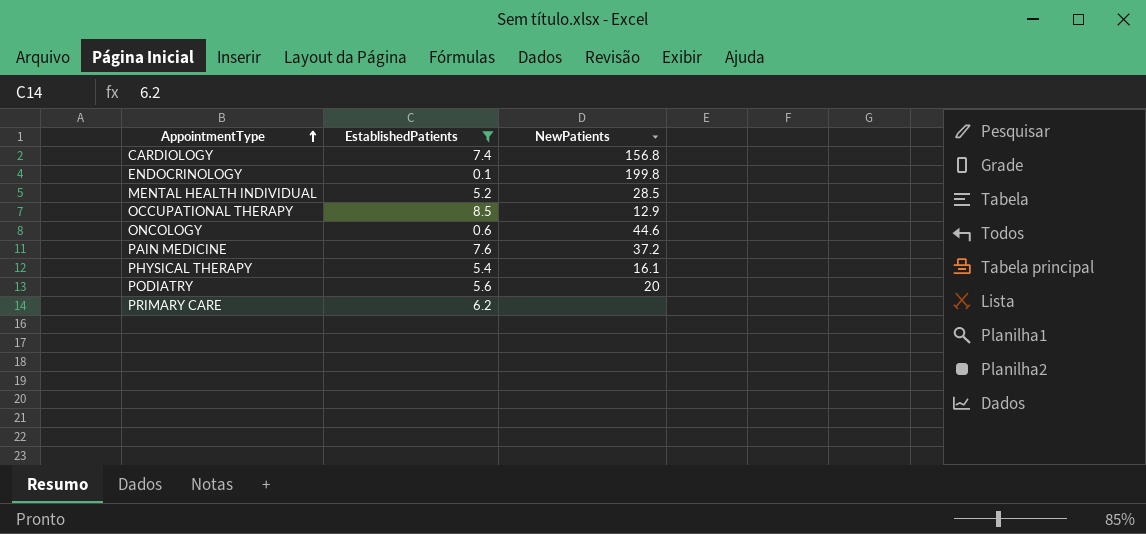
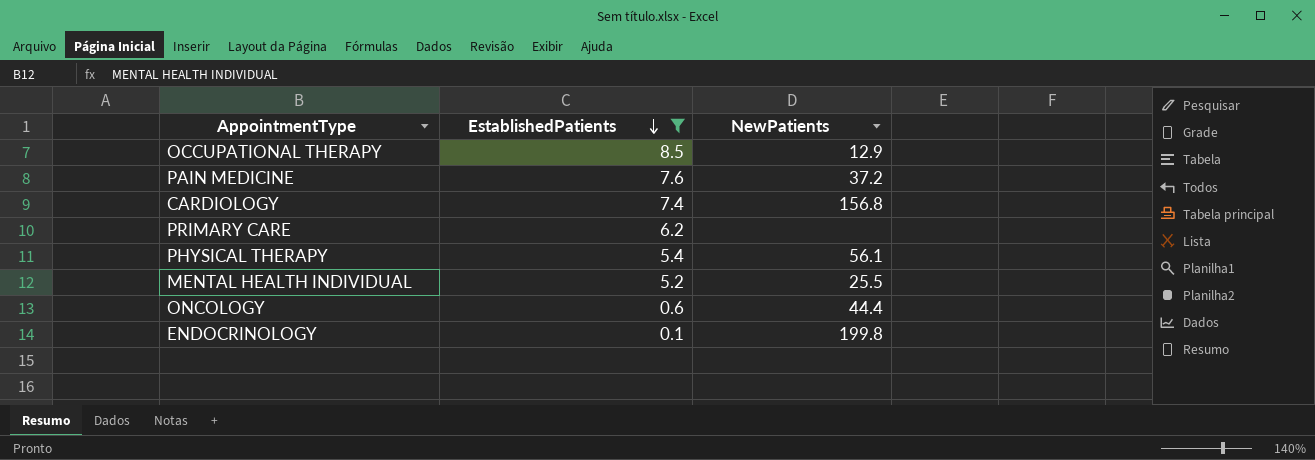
row order: AppointmentType ascending -> EstablishedPatients descending
row PODIATRY: 5.6 | 20 -> none
PHYSICAL THERAPY | NewPatients: 16.1 -> 56.1
MENTAL HEALTH INDIVIDUAL | NewPatients: 28.5 -> 25.5
ONCOLOGY | NewPatients: 44.6 -> 44.4

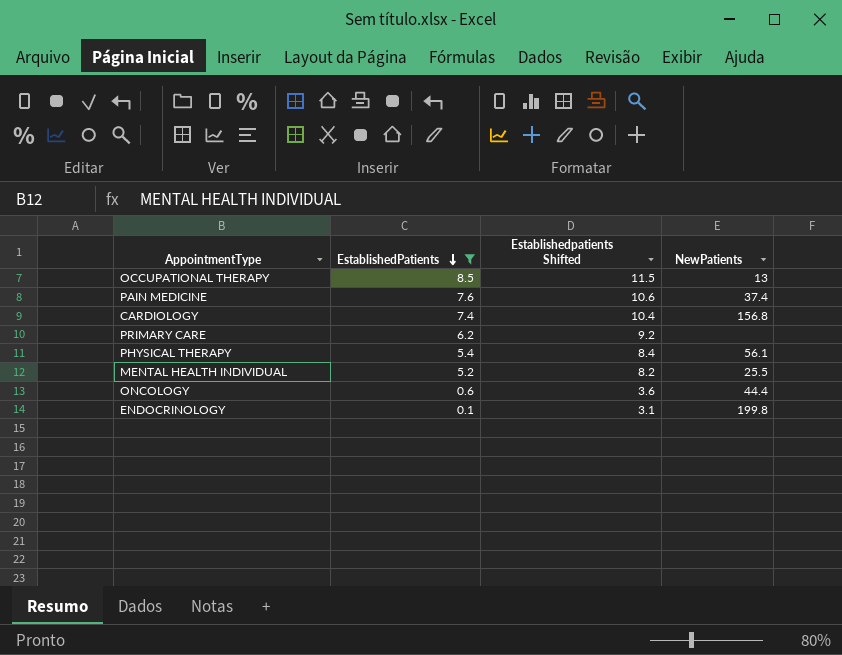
column Establishedpatients Shifted | formula: none -> [EstablishedPatients] + 3
OCCUPATIONAL THERAPY | NewPatients: 12.9 -> 13
PAIN MEDICINE | NewPatients: 37.2 -> 37.4

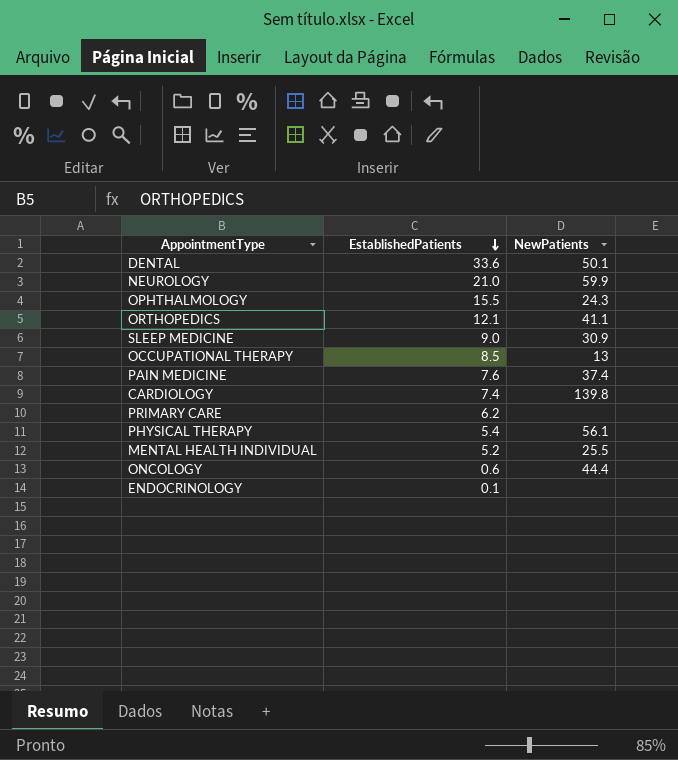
filter: EstablishedPatients <= 8.5 -> none
column Establishedpatients Shifted | formula: [EstablishedPatients] + 3 -> none
CARDIOLOGY | NewPatients: 156.8 -> 139.8
ENDOCRINOLOGY | NewPatients: 199.8 -> none

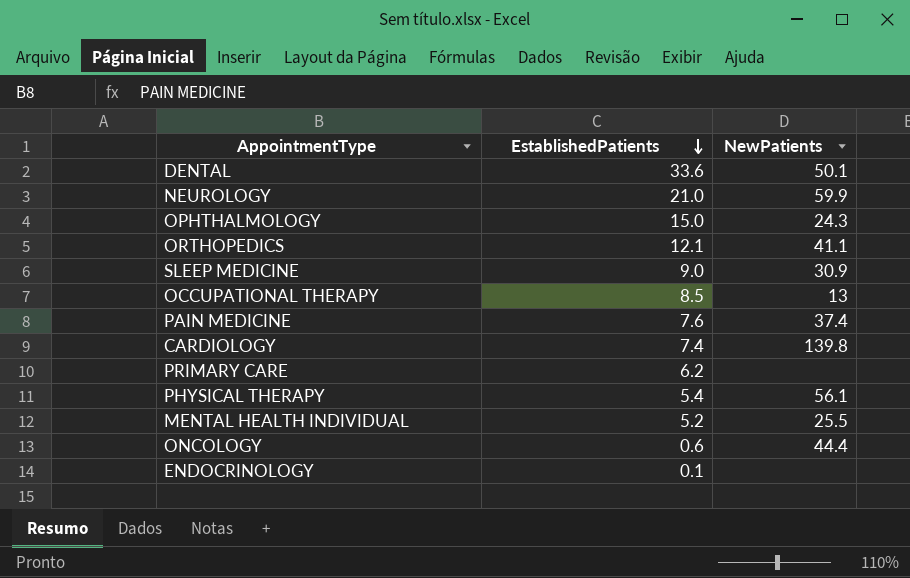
OPHTHALMOLOGY | EstablishedPatients: 15.5 -> 15.0

